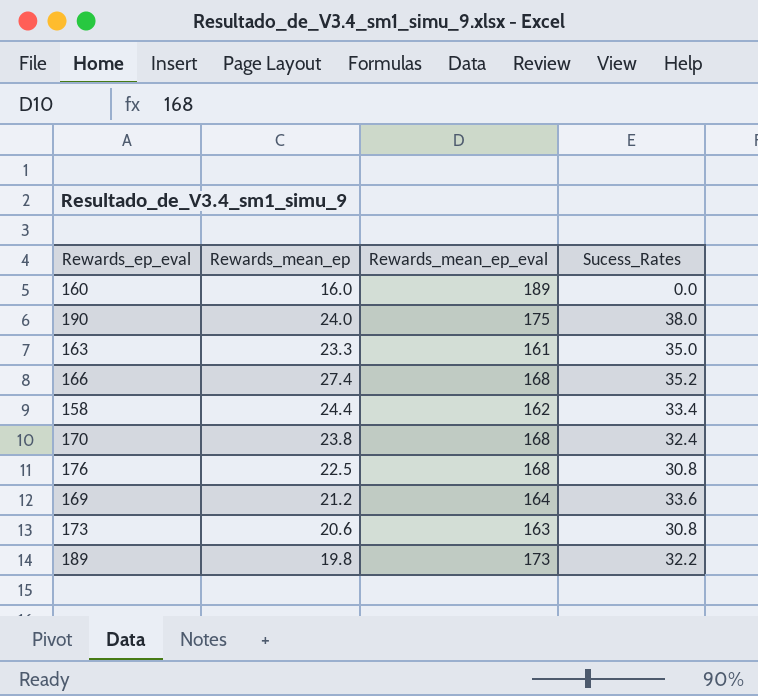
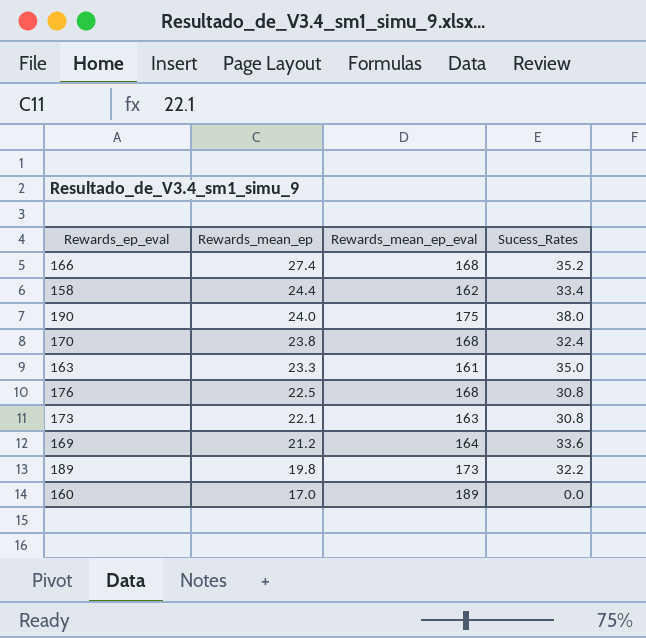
row order: none -> Rewards_mean_ep descending
173 | Rewards_mean_ep: 20.6 -> 22.1
160 | Rewards_mean_ep: 16.0 -> 17.0

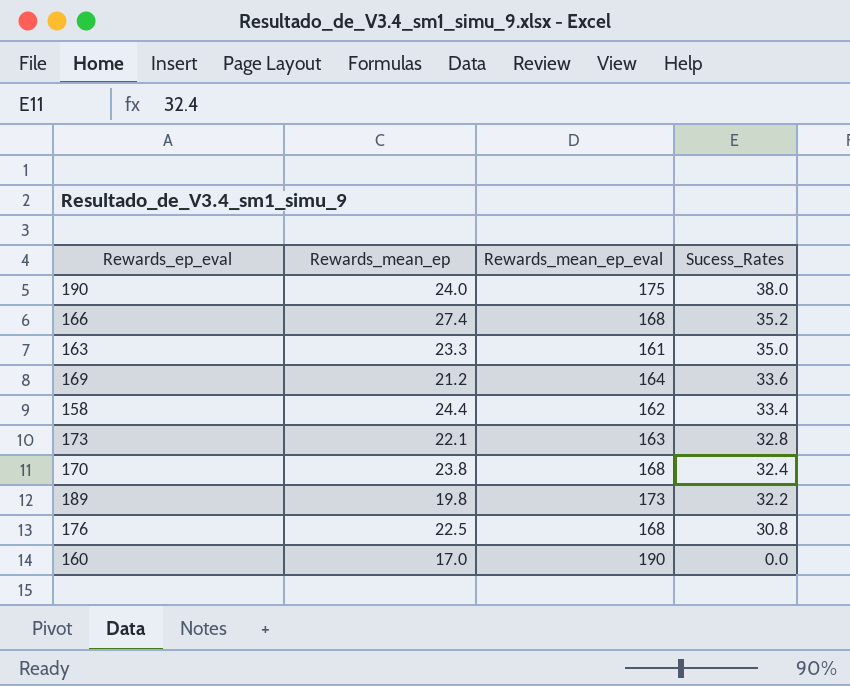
row order: Rewards_mean_ep descending -> Sucess_Rates descending
173 | Sucess_Rates: 30.8 -> 32.8
160 | Rewards_mean_ep_eval: 189 -> 190

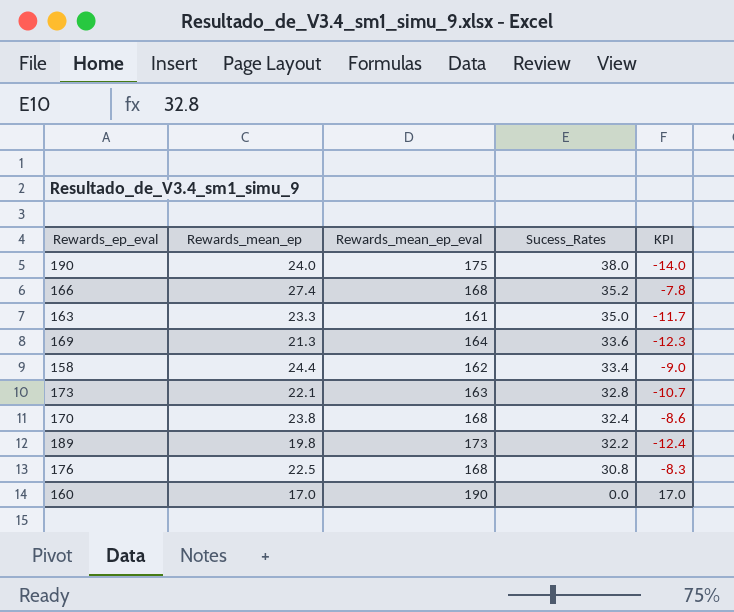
column KPI | formula: none -> [Rewards_mean_ep] - [Sucess_Rates]
169 | Rewards_mean_ep: 21.2 -> 21.3

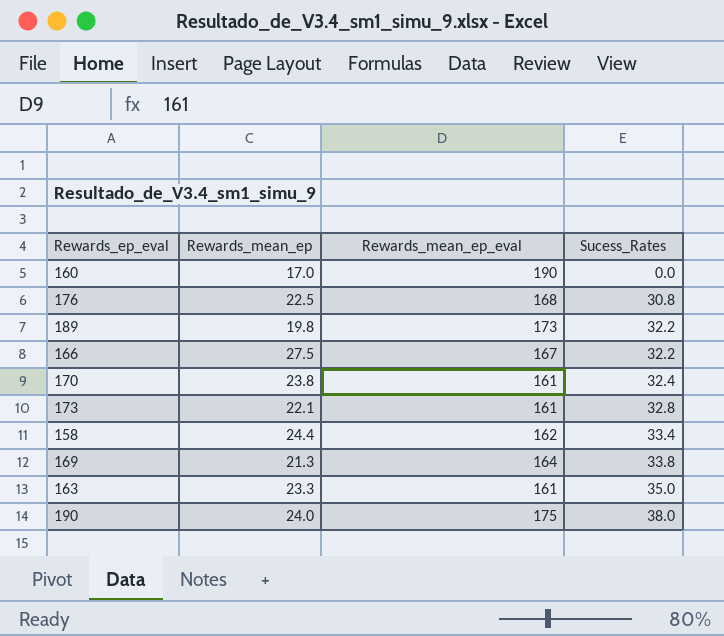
row order: Sucess_Rates descending -> Sucess_Rates ascending
column KPI | formula: [Rewards_mean_ep] - [Sucess_Rates] -> none
166 | Rewards_mean_ep: 27.4 -> 27.5
166 | Rewards_mean_ep_eval: 168 -> 167
166 | Sucess_Rates: 35.2 -> 32.2
170 | Rewards_mean_ep_eval: 168 -> 161
173 | Rewards_mean_ep_eval: 163 -> 161
169 | Sucess_Rates: 33.6 -> 33.8

